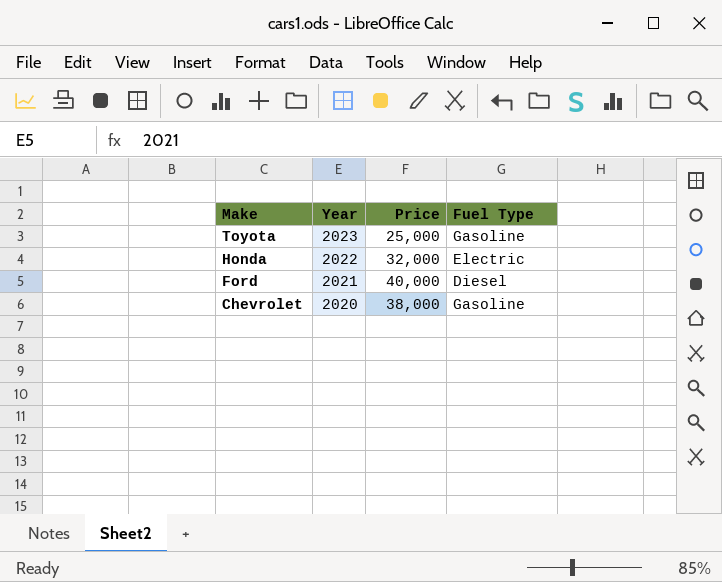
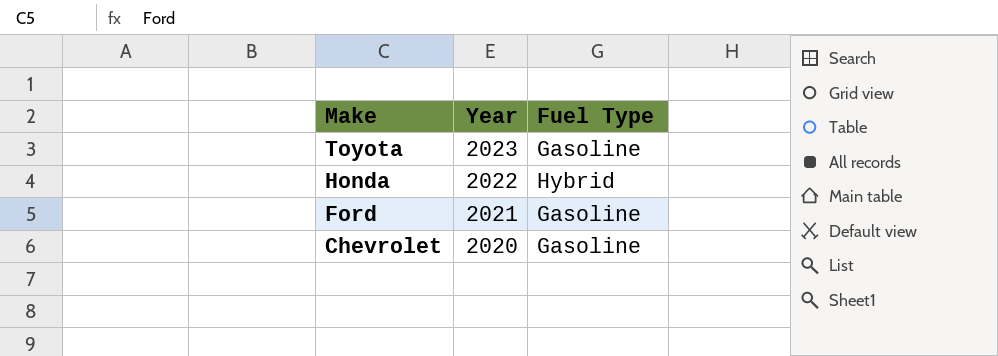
column Price | position: 3 -> none
Honda | Fuel Type: Electric -> Hybrid
Ford | Fuel Type: Diesel -> Gasoline

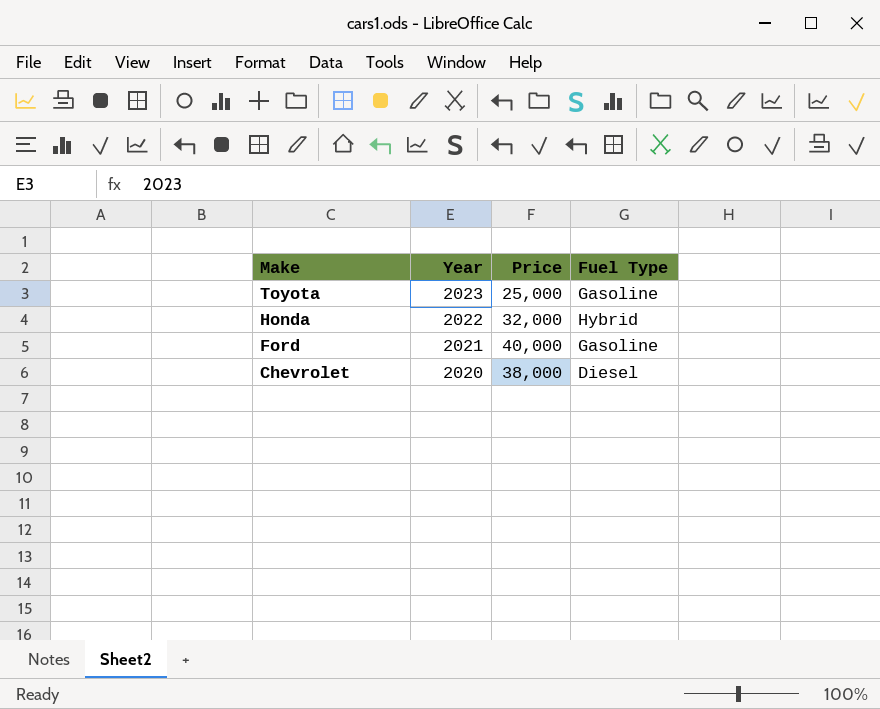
column Price | position: none -> 3
Chevrolet | Fuel Type: Gasoline -> Diesel

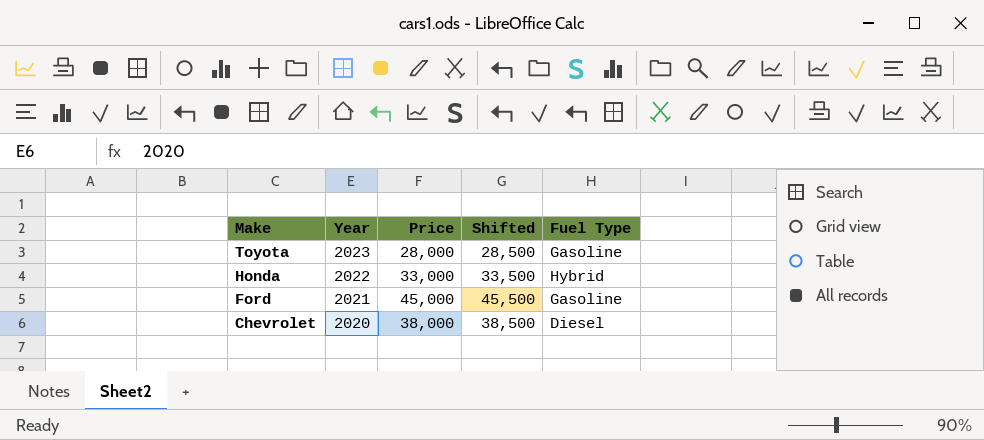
column Shifted | formula: none -> [Price] + 500
Toyota | Price: 25,000 -> 28,000
Honda | Price: 32,000 -> 33,000
Ford | Price: 40,000 -> 45,000

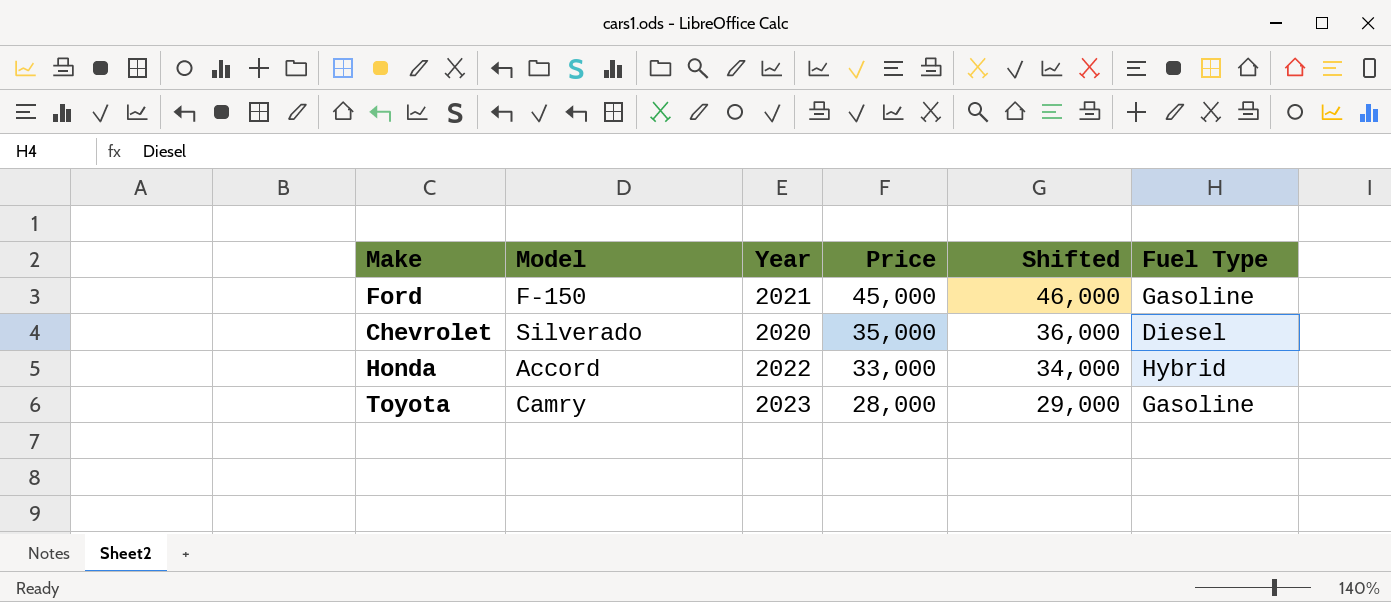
row order: Make descending -> Price descending
column Model | position: none -> 2
column Shifted | formula: [Price] + 500 -> [Price] + 1000
Chevrolet | Price: 38,000 -> 35,000

